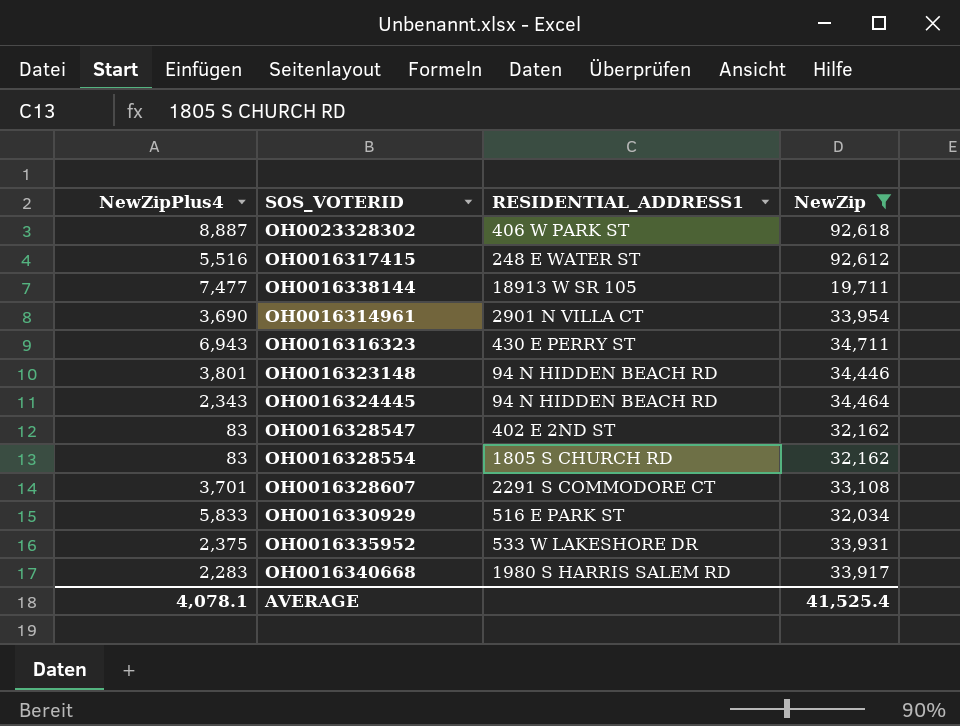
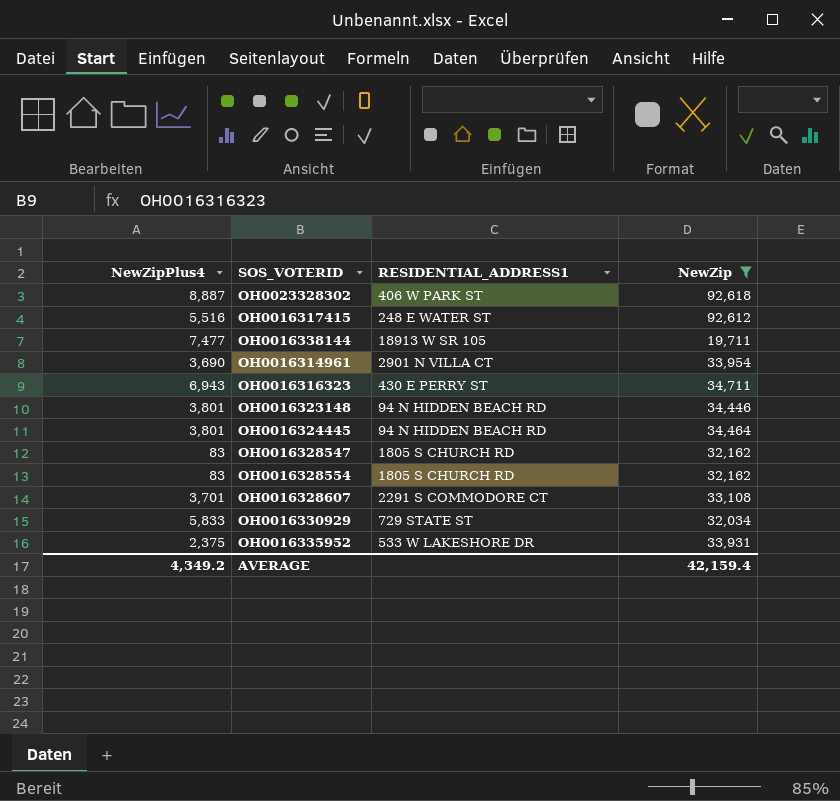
row OH0016340668: 2,283 | 1980 S HARRIS SALEM RD | 33,917 -> none
OH0016324445 | NewZipPlus4: 2,343 -> 3,801
OH0016328547 | RESIDENTIAL_ADDRESS1: 402 E 2ND ST -> 1805 S CHURCH RD
OH0016330929 | RESIDENTIAL_ADDRESS1: 516 E PARK ST -> 729 STATE ST
AVERAGE | NewZipPlus4: 4,078.1 -> 4,349.2
AVERAGE | NewZip: 41,525.4 -> 42,159.4

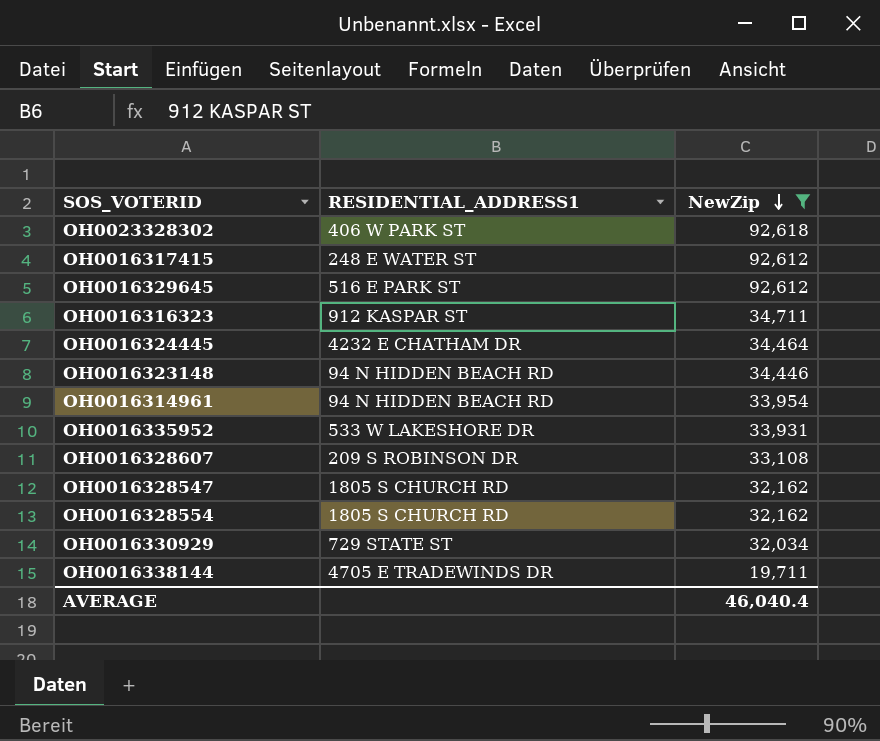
row order: none -> NewZip descending
column NewZipPlus4 | position: 1 -> none
row OH0016329645: none -> 516 E PARK ST | 92,612
OH0016316323 | RESIDENTIAL_ADDRESS1: 430 E PERRY ST -> 912 KASPAR ST
OH0016324445 | RESIDENTIAL_ADDRESS1: 94 N HIDDEN BEACH RD -> 4232 E CHATHAM DR
OH0016314961 | RESIDENTIAL_ADDRESS1: 2901 N VILLA CT -> 94 N HIDDEN BEACH RD
OH0016328607 | RESIDENTIAL_ADDRESS1: 2291 S COMMODORE CT -> 209 S ROBINSON DR
OH0016338144 | RESIDENTIAL_ADDRESS1: 18913 W SR 105 -> 4705 E TRADEWINDS DR
AVERAGE | NewZip: 42,159.4 -> 46,040.4

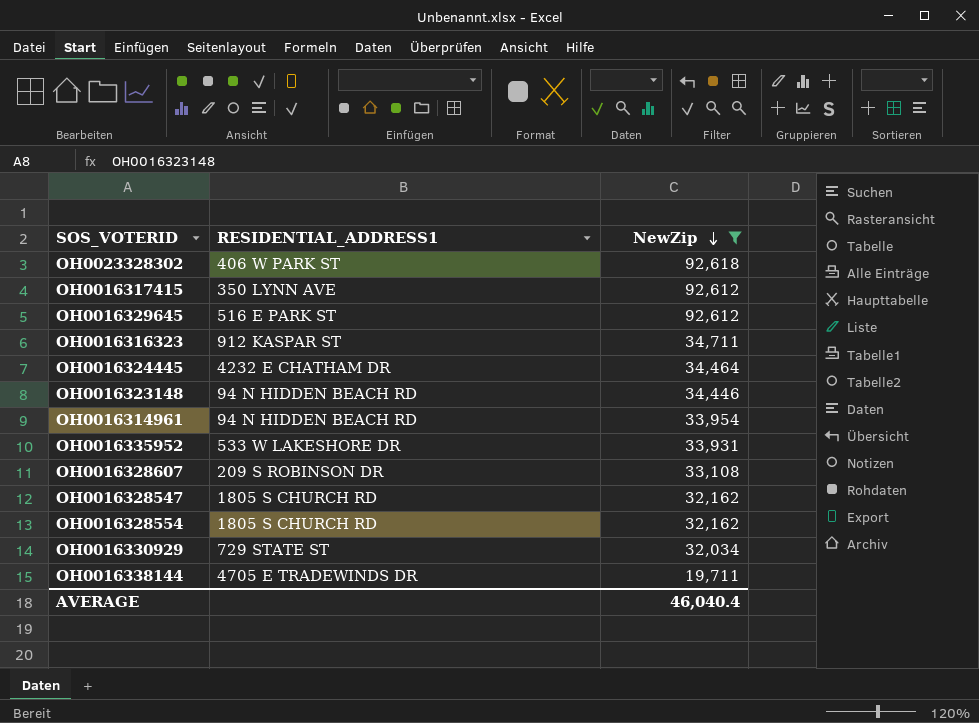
OH0016317415 | RESIDENTIAL_ADDRESS1: 248 E WATER ST -> 350 LYNN AVE

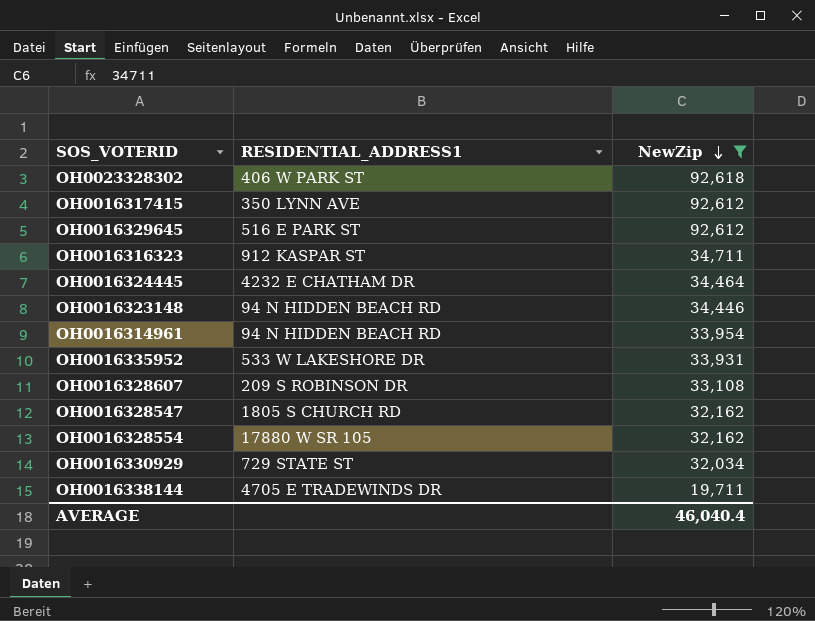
OH0016328554 | RESIDENTIAL_ADDRESS1: 1805 S CHURCH RD -> 17880 W SR 105

